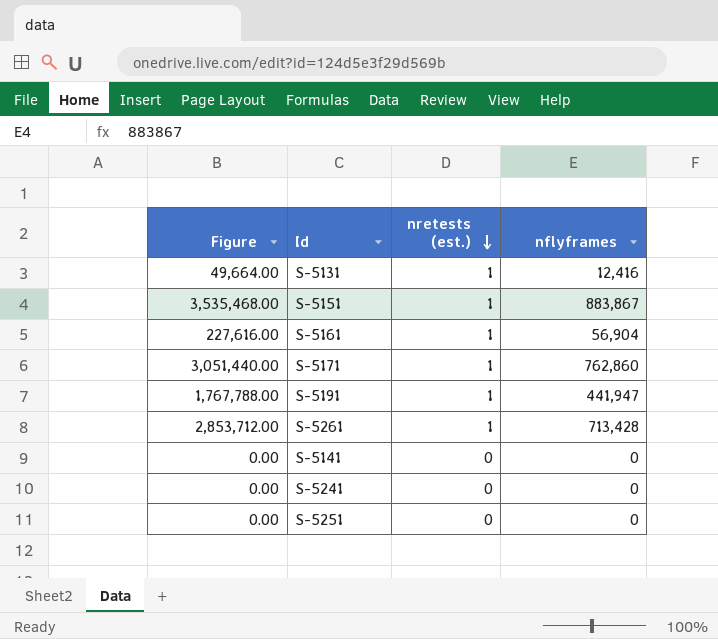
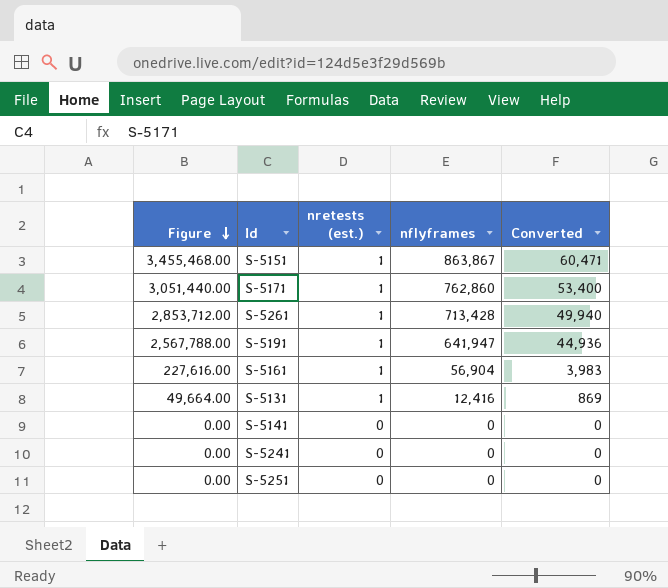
row order: nretests (est.) descending -> Figure descending
column Converted | formula: none -> [nflyframes] * 0.07
S-5151 | Figure: 3,535,468.00 -> 3,455,468.00
S-5151 | nflyframes: 883,867 -> 863,867
S-5191 | Figure: 1,767,788.00 -> 2,567,788.00
S-5191 | nflyframes: 441,947 -> 641,947

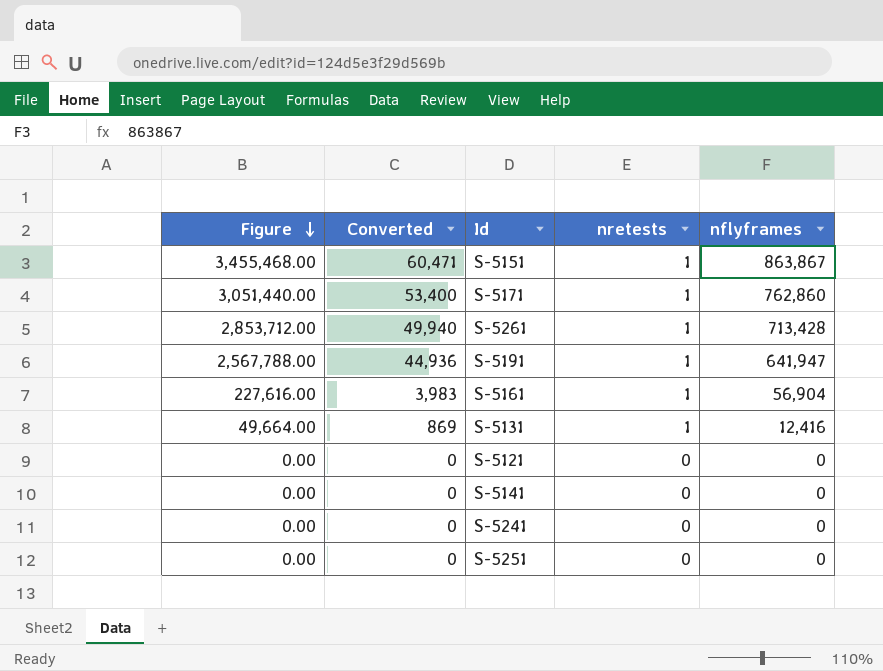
column Converted | position: 5 -> 2
column name: nretests (est.) -> nretests
row S-5121: none -> 0.00 | 0 | 0 | 0

